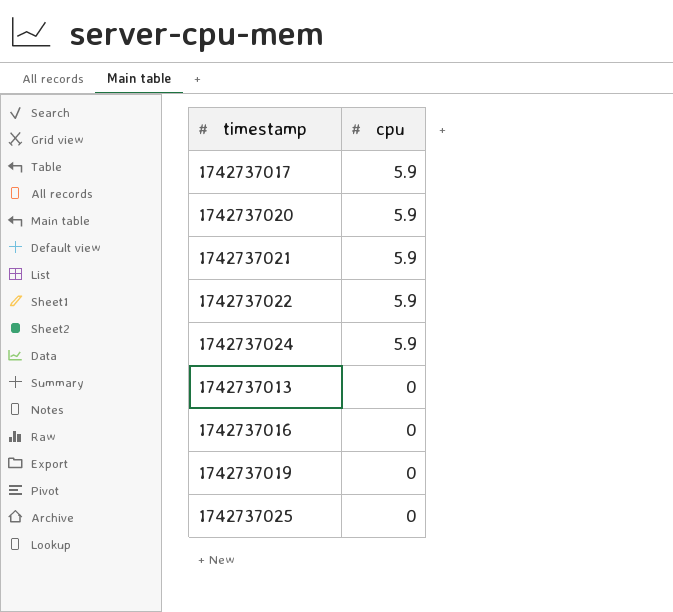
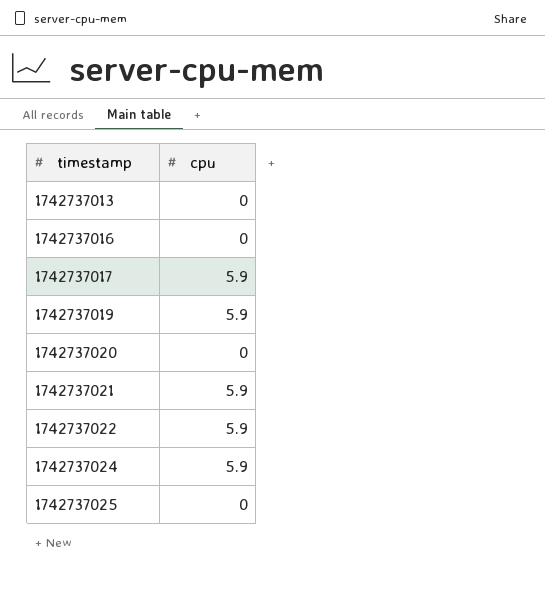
row order: cpu descending -> timestamp ascending
1742737019 | cpu: 0 -> 5.9
1742737020 | cpu: 5.9 -> 0

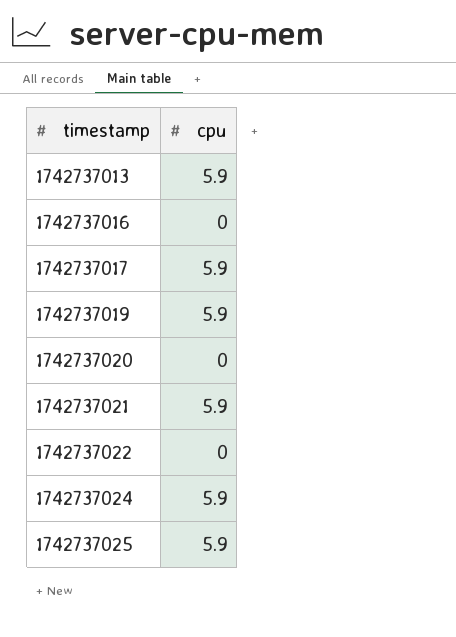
1742737013 | cpu: 0 -> 5.9
1742737022 | cpu: 5.9 -> 0
1742737025 | cpu: 0 -> 5.9

